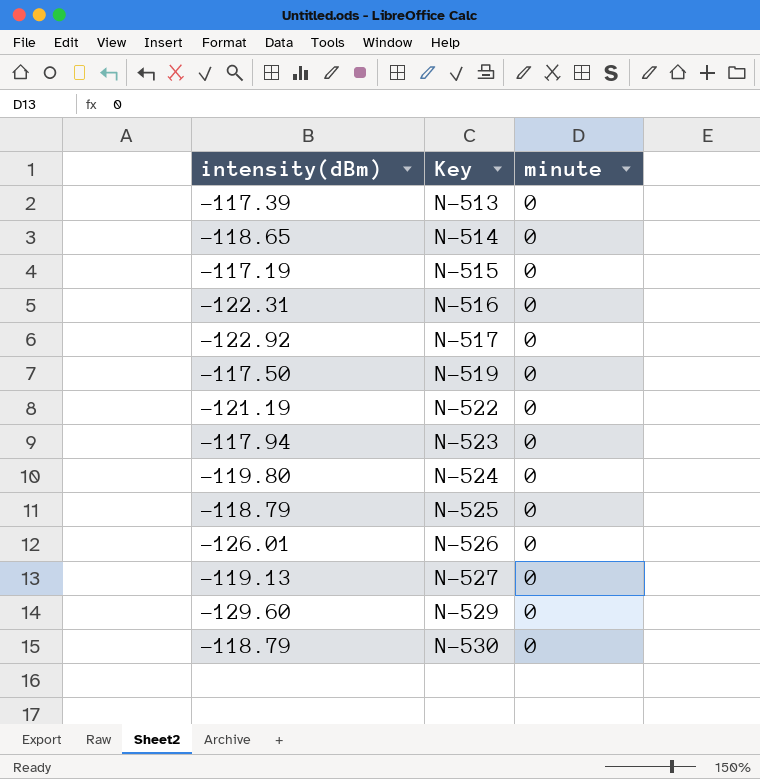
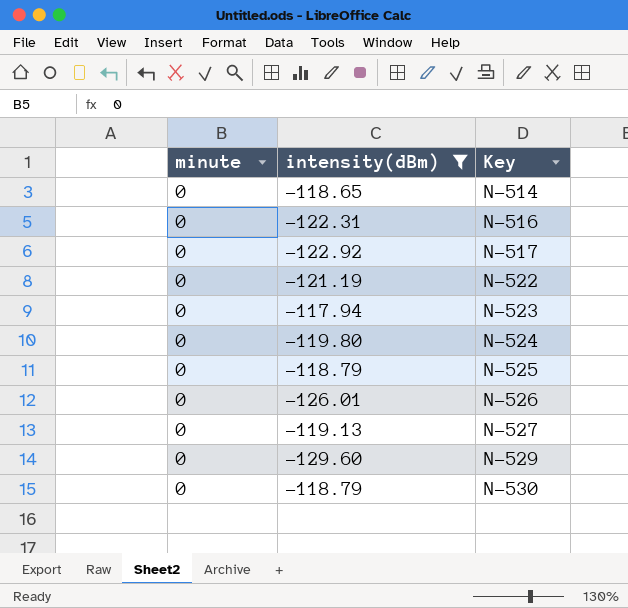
filter: none -> intensity(dBm) <= -117.94
column minute | position: 3 -> 1

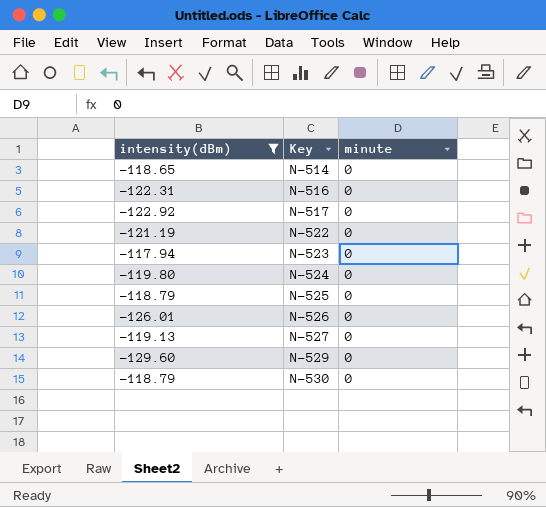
column minute | position: 1 -> 3

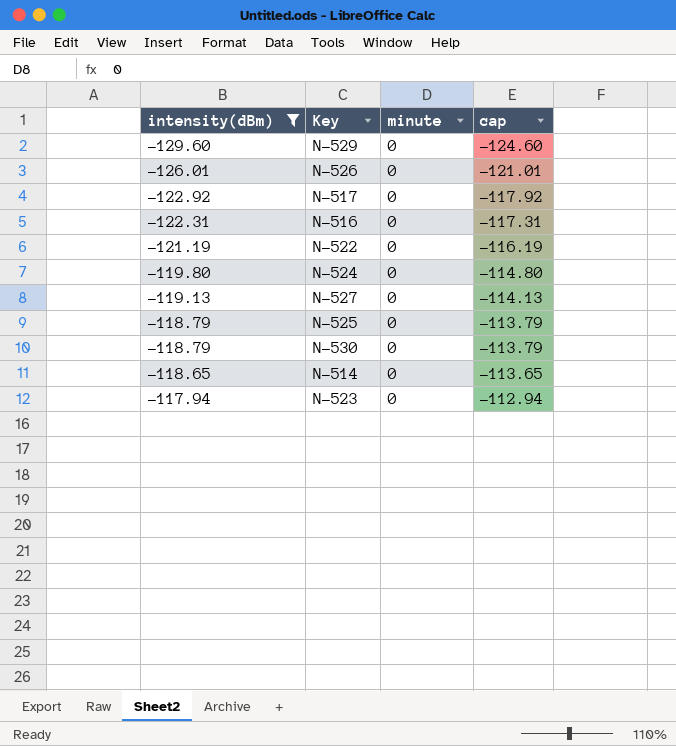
row order: Key ascending -> intensity(dBm) ascending
column cap | formula: none -> [intensity(dBm)] + 5

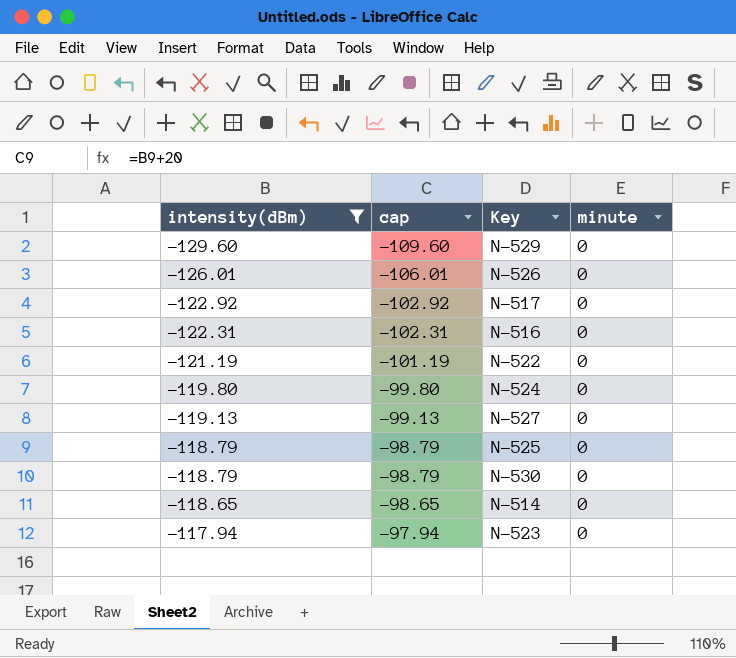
column cap | formula: [intensity(dBm)] + 5 -> [intensity(dBm)] + 20
column cap | position: 4 -> 2

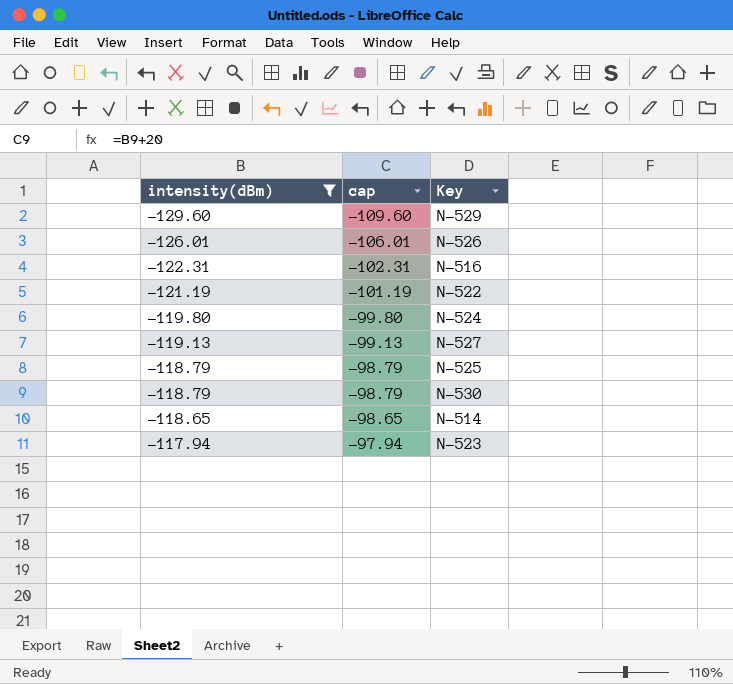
column minute | position: 4 -> none
row N-517: -122.92 | -102.92 | 0 -> none

